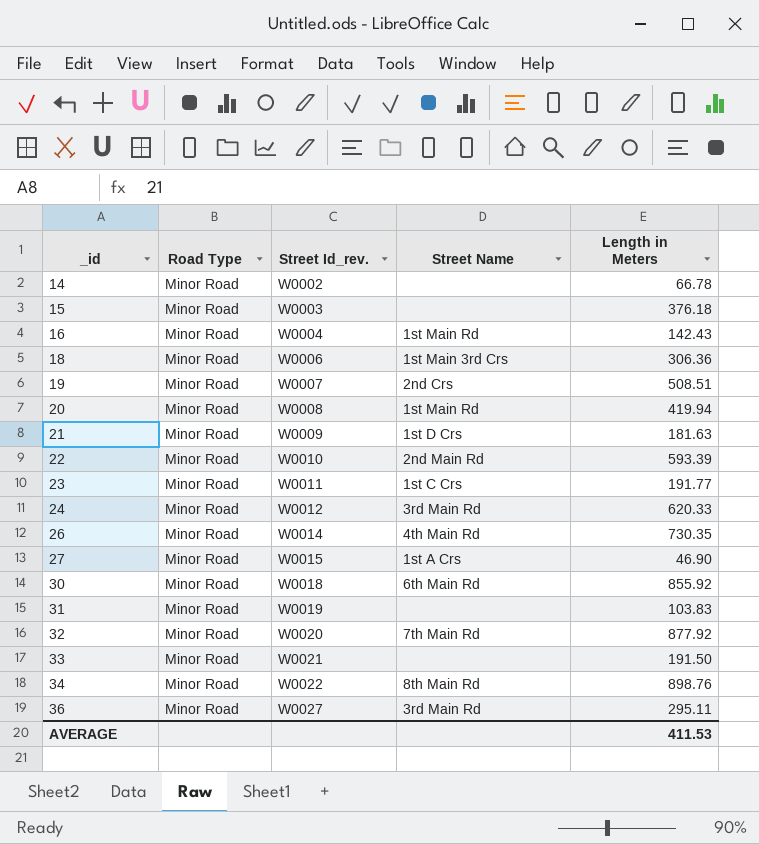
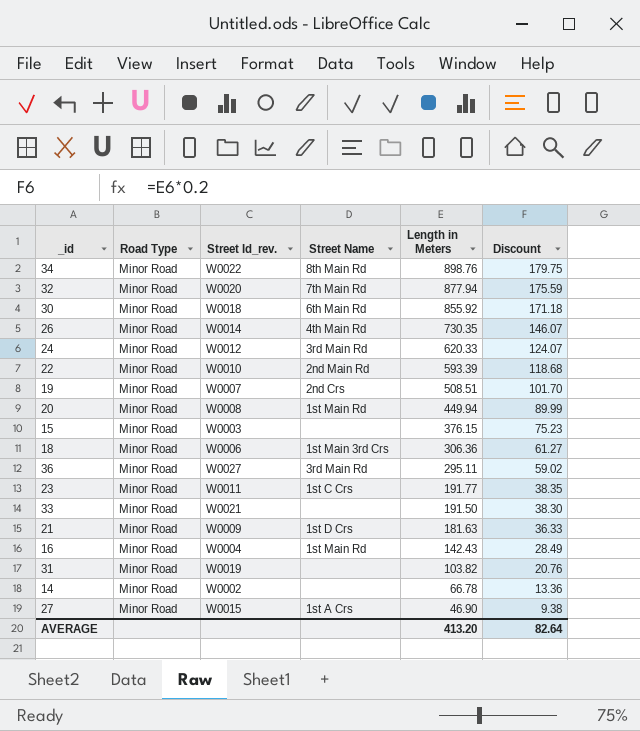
row order: _id ascending -> Length in Meters descending
column Discount | formula: none -> [Length in Meters] * 0.2
32 | Length in Meters: 877.92 -> 877.94
20 | Length in Meters: 419.94 -> 449.94
15 | Length in Meters: 376.18 -> 376.15
31 | Length in Meters: 103.83 -> 103.82
AVERAGE | Length in Meters: 411.53 -> 413.20

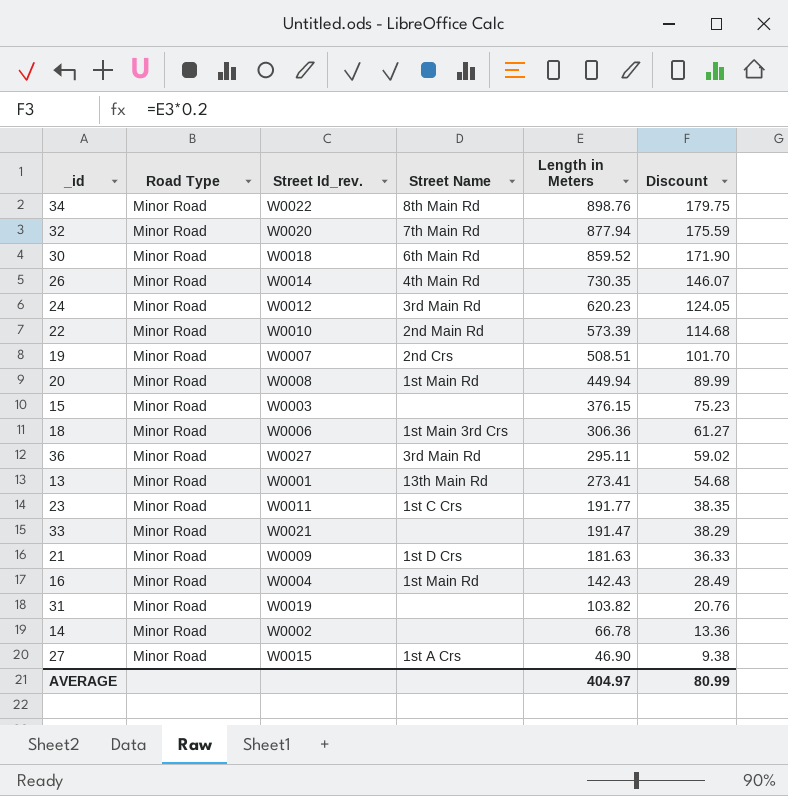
30 | Length in Meters: 855.92 -> 859.52
30 | Discount: 171.18 -> 171.90
24 | Length in Meters: 620.33 -> 620.23
24 | Discount: 124.07 -> 124.05
22 | Length in Meters: 593.39 -> 573.39
22 | Discount: 118.68 -> 114.68
row 13: none -> Minor Road | W0001 | 13th Main Rd | 273.41 | 54.68
33 | Length in Meters: 191.50 -> 191.47
33 | Discount: 38.30 -> 38.29
AVERAGE | Length in Meters: 413.20 -> 404.97
AVERAGE | Discount: 82.64 -> 80.99

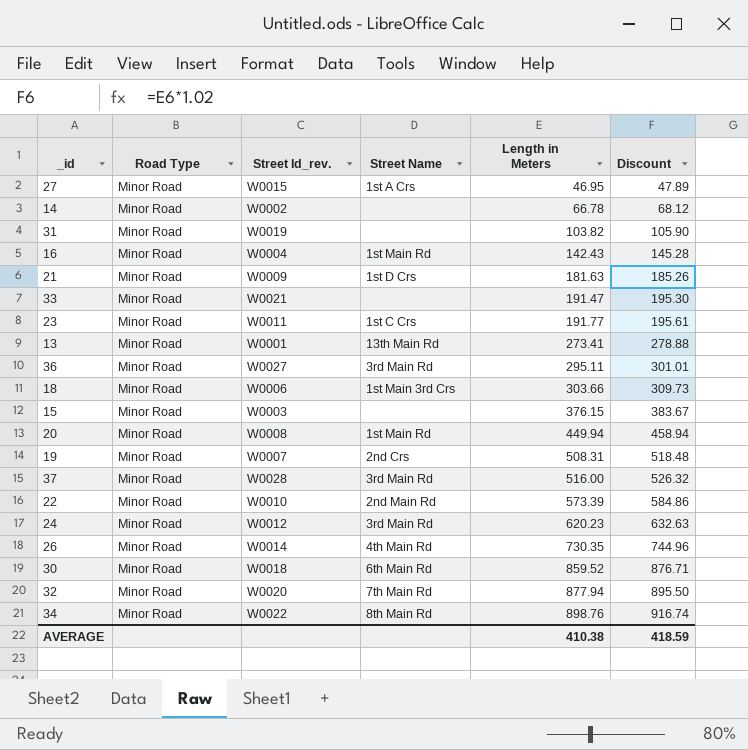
row order: Length in Meters descending -> Length in Meters ascending
column Discount | formula: [Length in Meters] * 0.2 -> [Length in Meters] * 1.02
27 | Length in Meters: 46.90 -> 46.95
18 | Length in Meters: 306.36 -> 303.66
19 | Length in Meters: 508.51 -> 508.31
row 37: none -> Minor Road | W0028 | 3rd Main Rd | 516.00 | 526.32
AVERAGE | Length in Meters: 404.97 -> 410.38
AVERAGE | Discount: 80.99 -> 418.59

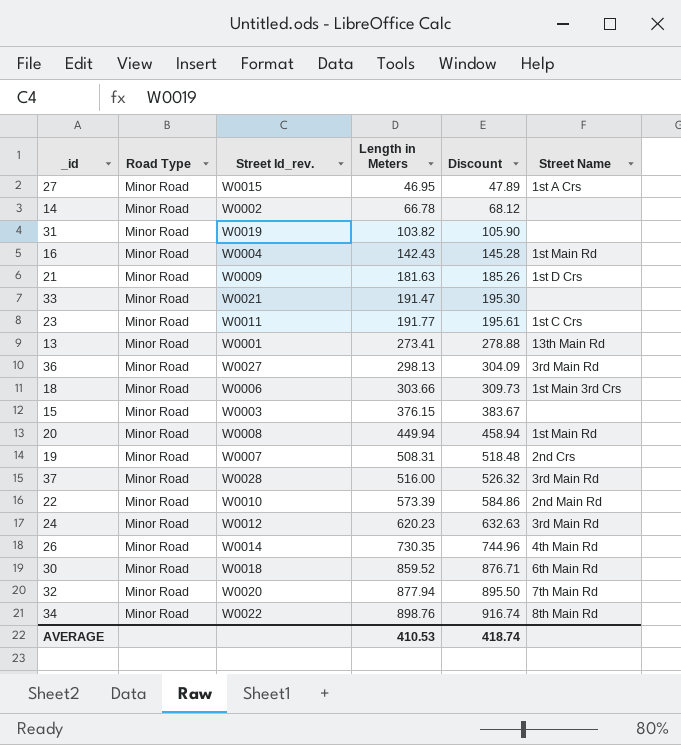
column Street Name | position: 4 -> 6
36 | Length in Meters: 295.11 -> 298.13
36 | Discount: 301.01 -> 304.09
AVERAGE | Length in Meters: 410.38 -> 410.53
AVERAGE | Discount: 418.59 -> 418.74

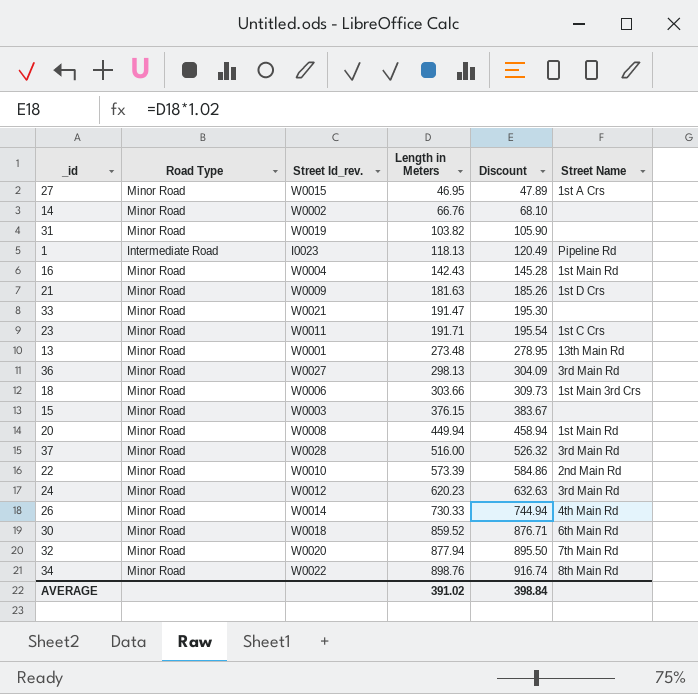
row 19: Minor Road | W0007 | 508.31 | 518.48 | 2nd Crs -> none
14 | Length in Meters: 66.78 -> 66.76
14 | Discount: 68.12 -> 68.10
row 1: none -> Intermediate Road | I0023 | 118.13 | 120.49 | Pipeline Rd
23 | Length in Meters: 191.77 -> 191.71
23 | Discount: 195.61 -> 195.54
13 | Length in Meters: 273.41 -> 273.48
13 | Discount: 278.88 -> 278.95
26 | Length in Meters: 730.35 -> 730.33
26 | Discount: 744.96 -> 744.94
AVERAGE | Length in Meters: 410.53 -> 391.02
AVERAGE | Discount: 418.74 -> 398.84

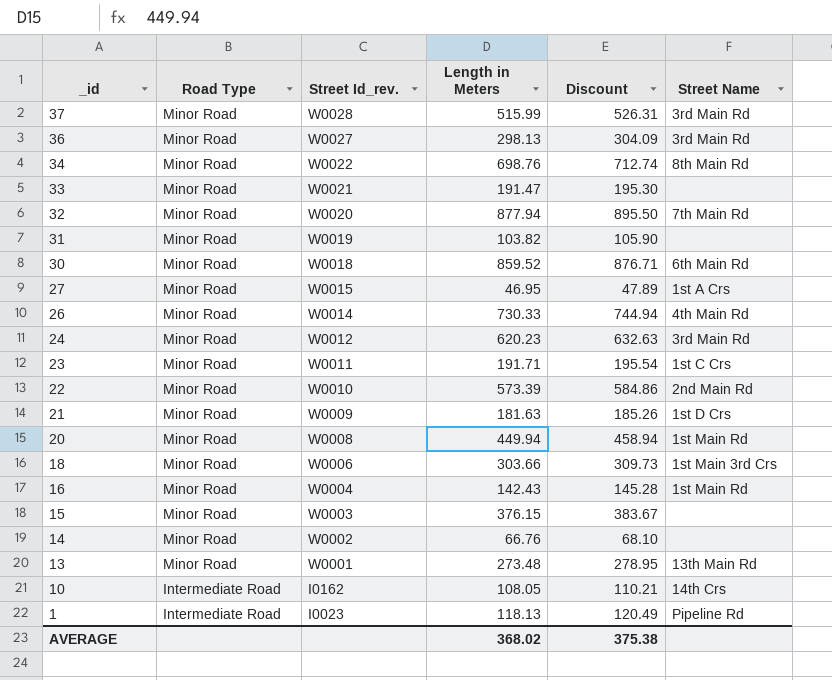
row order: Length in Meters ascending -> _id descending
37 | Length in Meters: 516.00 -> 515.99
37 | Discount: 526.32 -> 526.31
34 | Length in Meters: 898.76 -> 698.76
34 | Discount: 916.74 -> 712.74
row 10: none -> Intermediate Road | I0162 | 108.05 | 110.21 | 14th Crs
AVERAGE | Length in Meters: 391.02 -> 368.02
AVERAGE | Discount: 398.84 -> 375.38

